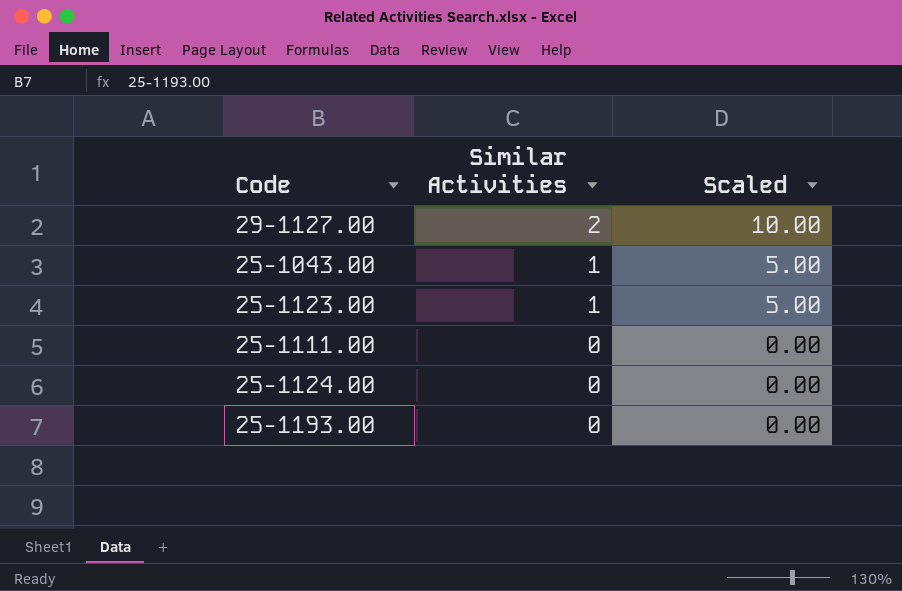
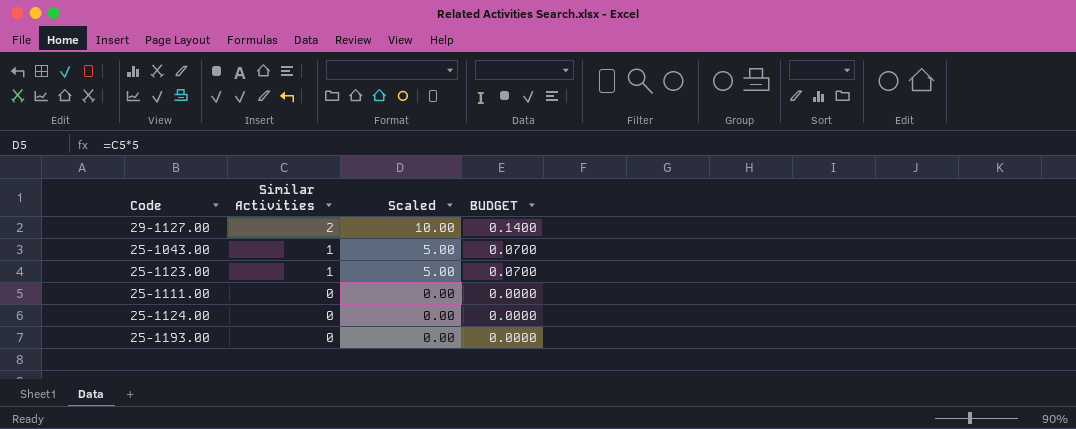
column BUDGET | formula: none -> [Similar Activities] * 0.07

